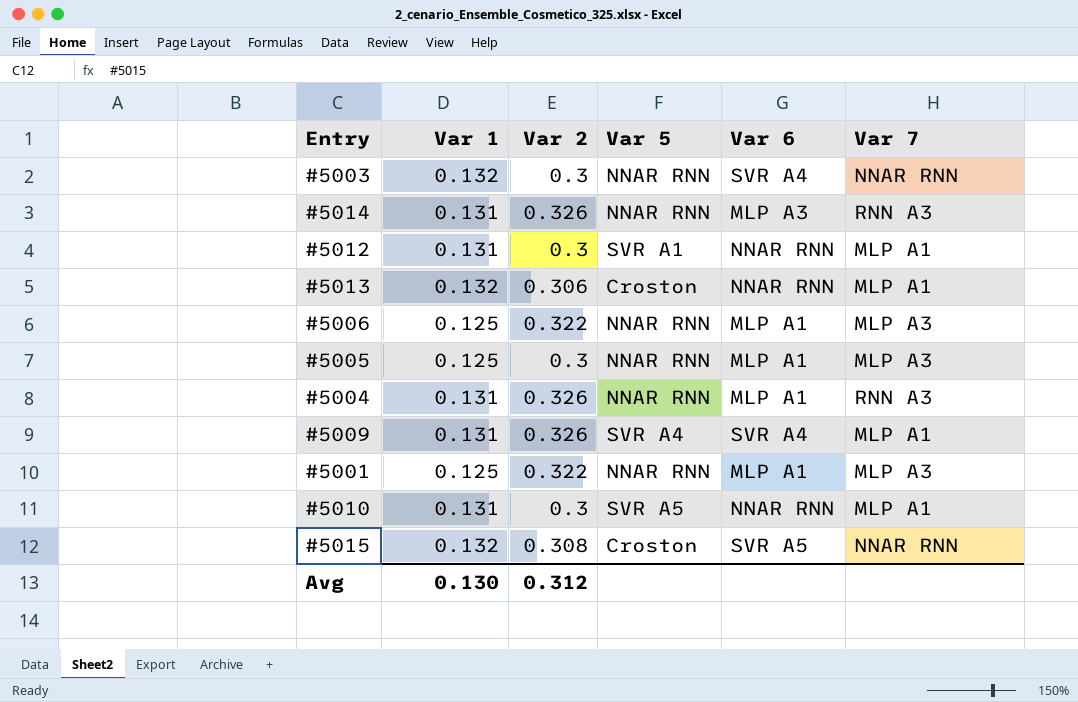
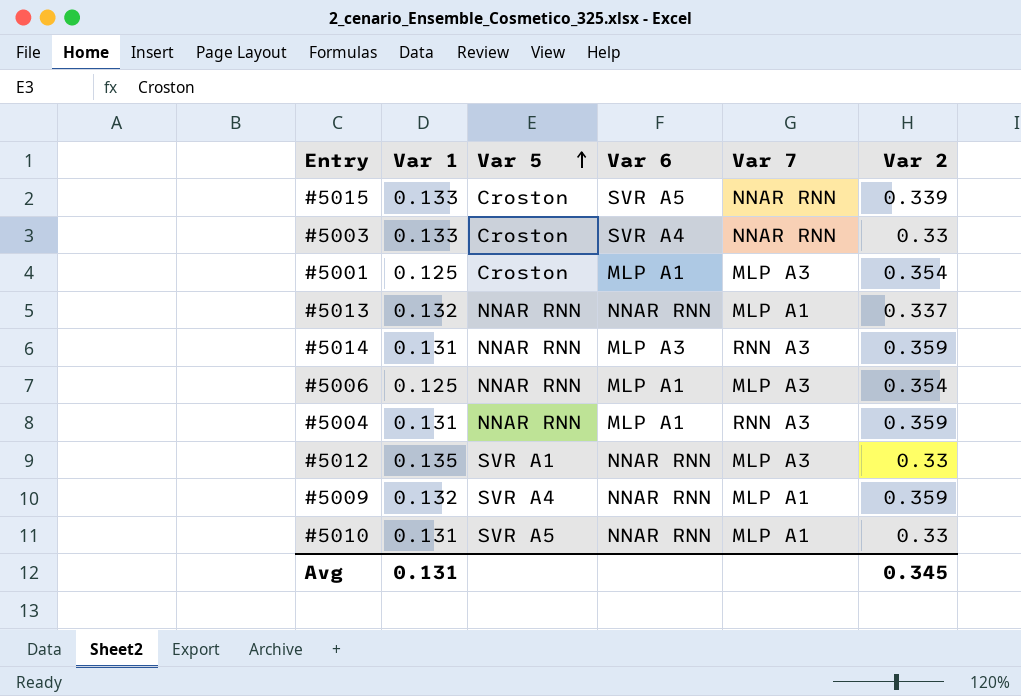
row order: none -> Var 5 ascending
column Var 2 | position: 3 -> 6
row #5005: 0.125 | 0.3 | NNAR RNN | MLP A1 | MLP A3 -> none
#5015 | Var 1: 0.132 -> 0.133
#5015 | Var 2: 0.308 -> 0.339
#5003 | Var 1: 0.132 -> 0.133
#5003 | Var 5: NNAR RNN -> Croston
#5003 | Var 2: 0.3 -> 0.33
#5001 | Var 5: NNAR RNN -> Croston
#5001 | Var 2: 0.322 -> 0.354
#5013 | Var 5: Croston -> NNAR RNN
#5013 | Var 2: 0.306 -> 0.337
#5014 | Var 2: 0.326 -> 0.359
#5006 | Var 2: 0.322 -> 0.354
#5004 | Var 2: 0.326 -> 0.359
#5012 | Var 1: 0.131 -> 0.135
#5012 | Var 7: MLP A1 -> MLP A3
#5012 | Var 2: 0.3 -> 0.33
#5009 | Var 1: 0.131 -> 0.132
#5009 | Var 6: SVR A4 -> NNAR RNN
#5009 | Var 2: 0.326 -> 0.359
#5010 | Var 2: 0.3 -> 0.33
Avg | Var 1: 0.130 -> 0.131
Avg | Var 2: 0.312 -> 0.345

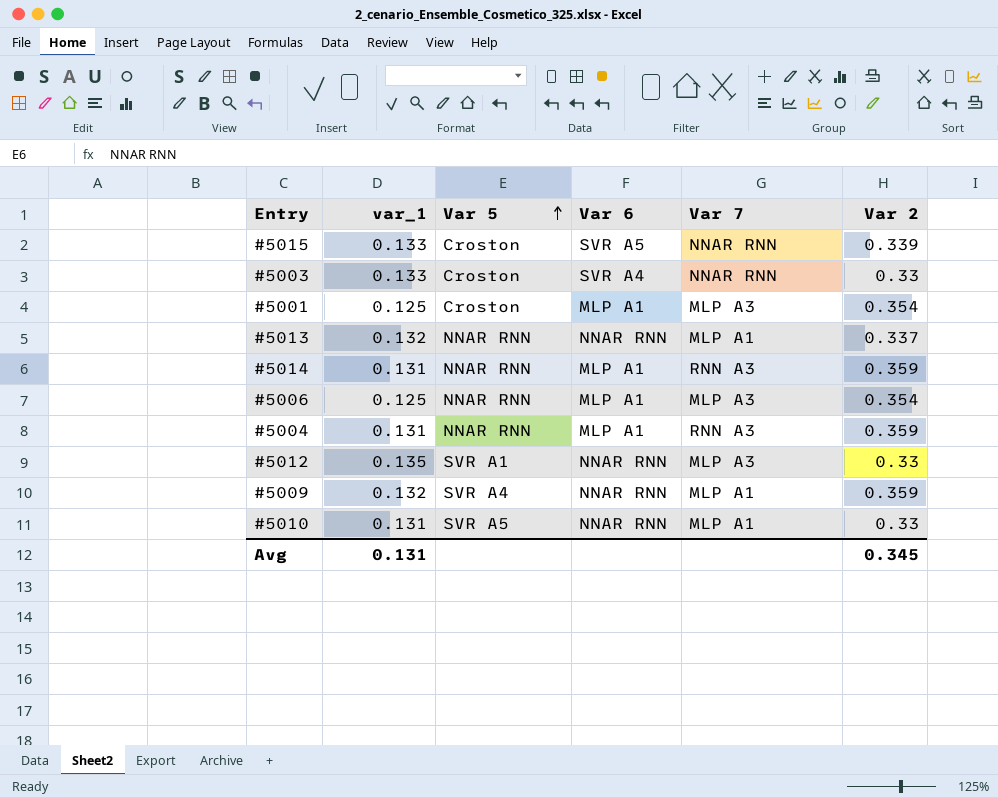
column name: Var 1 -> var_1
#5014 | Var 6: MLP A3 -> MLP A1

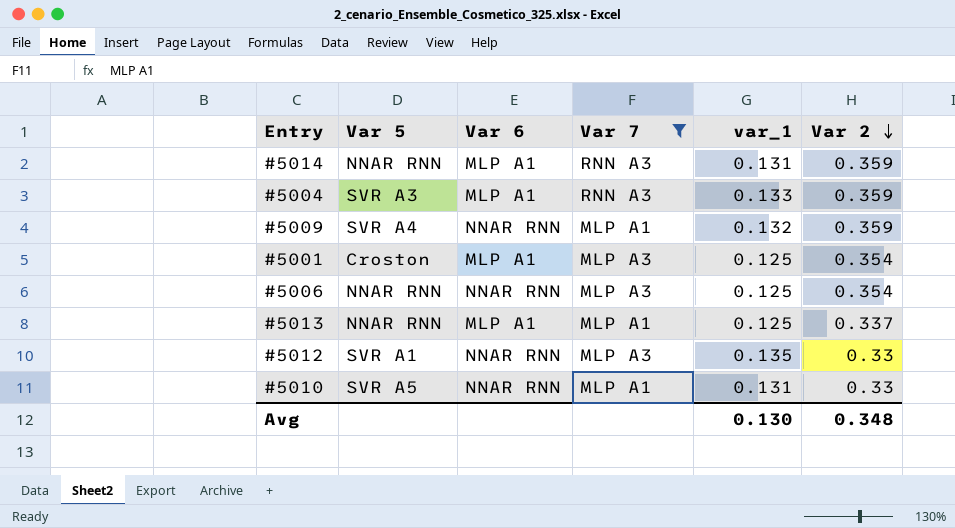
filter: none -> Var 7 != NNAR RNN
row order: Var 5 ascending -> Var 2 descending
column var_1 | position: 2 -> 5
#5004 | Var 5: NNAR RNN -> SVR A3
#5004 | var_1: 0.131 -> 0.133
#5006 | Var 6: MLP A1 -> NNAR RNN
#5013 | Var 6: NNAR RNN -> MLP A1
#5013 | var_1: 0.132 -> 0.125
Avg | var_1: 0.131 -> 0.130
Avg | Var 2: 0.345 -> 0.348

